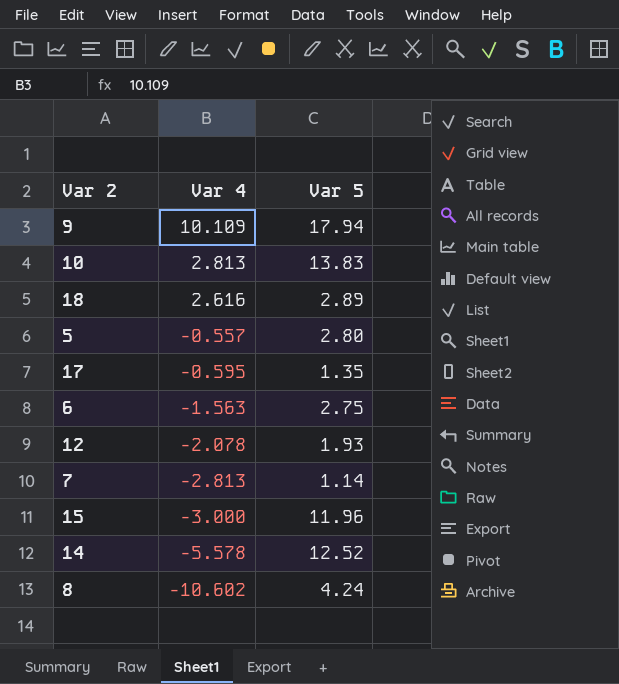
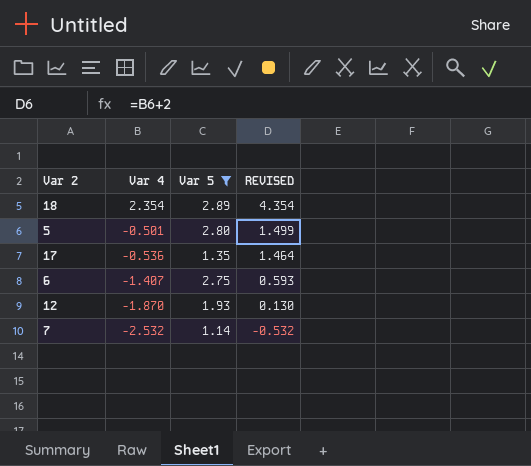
filter: none -> Var 5 <= 2.89
column REVISED | formula: none -> [Var 4] + 2
18 | Var 4: 2.616 -> 2.354
5 | Var 4: -0.557 -> -0.501
17 | Var 4: -0.595 -> -0.536
6 | Var 4: -1.563 -> -1.407
12 | Var 4: -2.078 -> -1.870
7 | Var 4: -2.813 -> -2.532

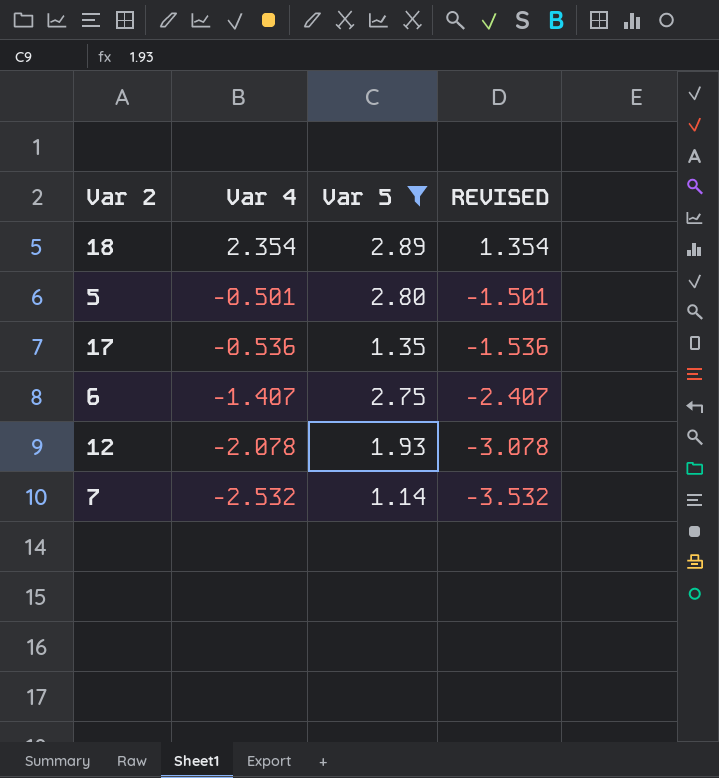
column REVISED | formula: [Var 4] + 2 -> [Var 4] - 1
12 | Var 4: -1.870 -> -2.078

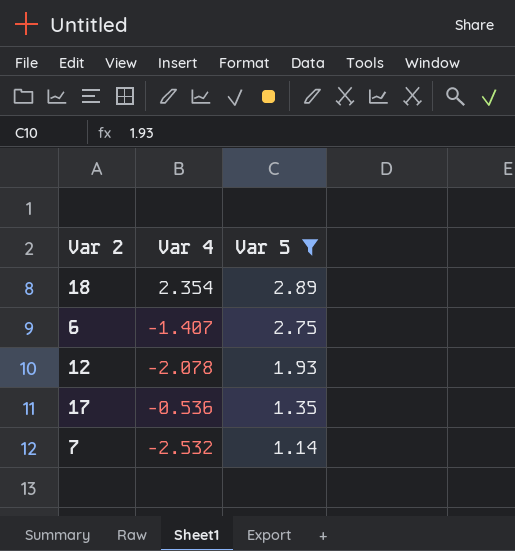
row order: Var 4 descending -> Var 5 descending
column REVISED | formula: [Var 4] - 1 -> none
row 5: -0.501 | 2.80 | -1.501 -> none

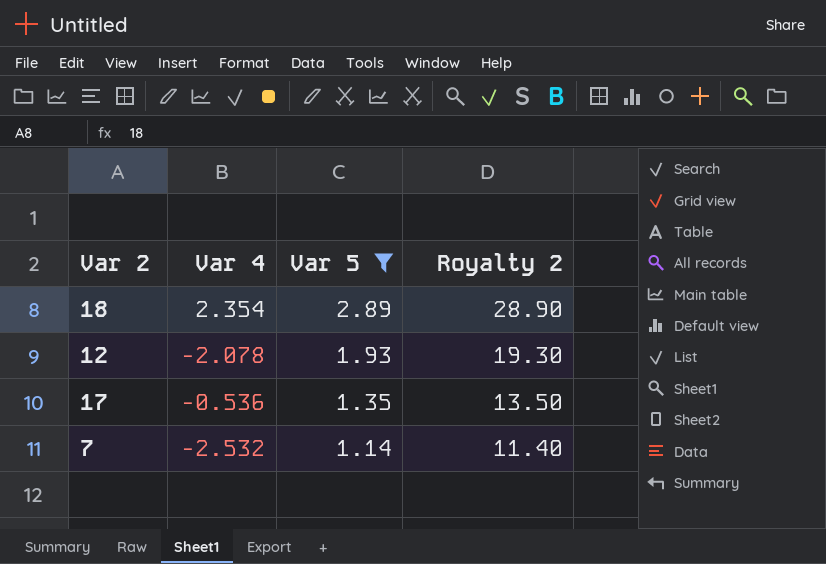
column Royalty 2 | formula: none -> [Var 5] * 10
row 6: -1.407 | 2.75 -> none

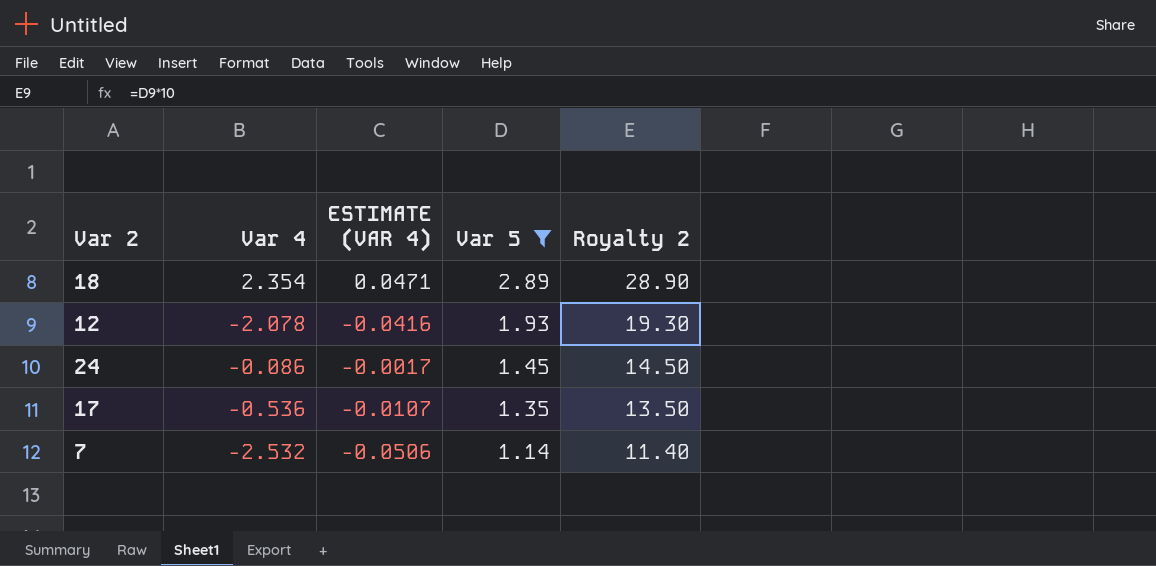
column ESTIMATE (VAR 4) | formula: none -> [Var 4] * 0.02
row 24: none -> -0.086 | -0.0017 | 1.45 | 14.50

